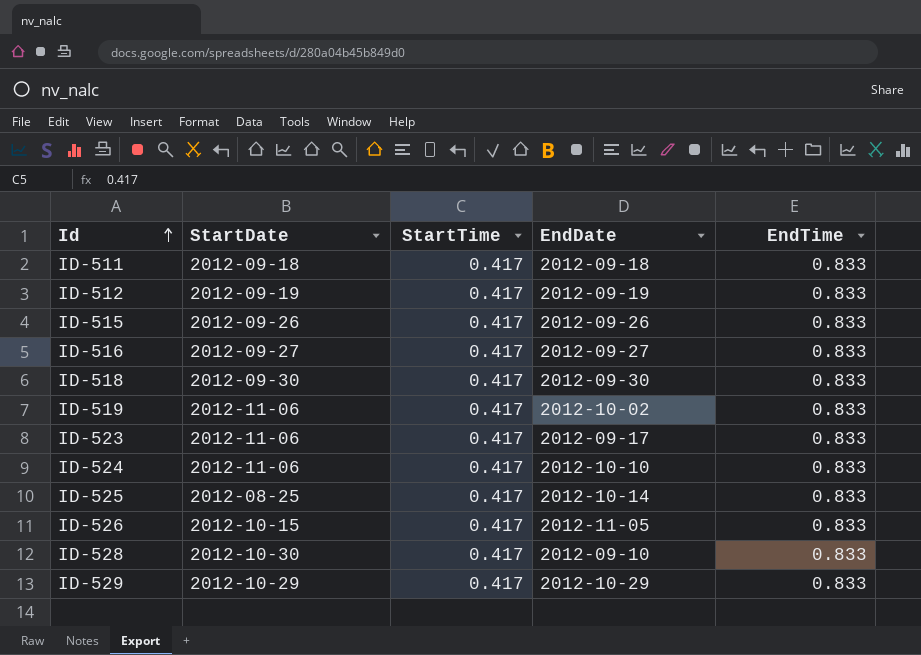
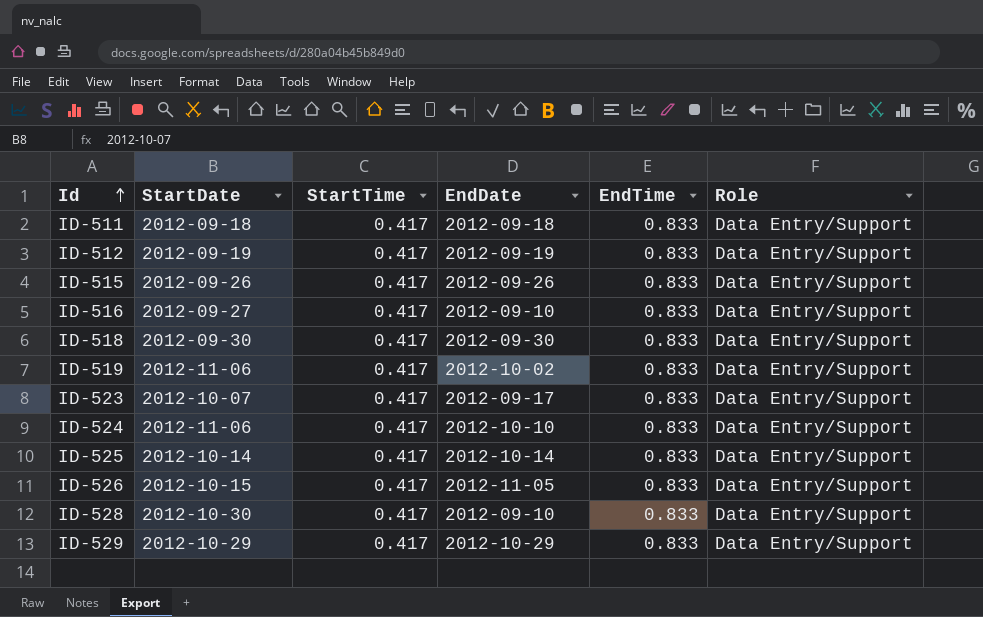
column Role | position: none -> 6
ID-516 | EndDate: 2012-09-27 -> 2012-09-10
ID-523 | StartDate: 2012-11-06 -> 2012-10-07
ID-525 | StartDate: 2012-08-25 -> 2012-10-14

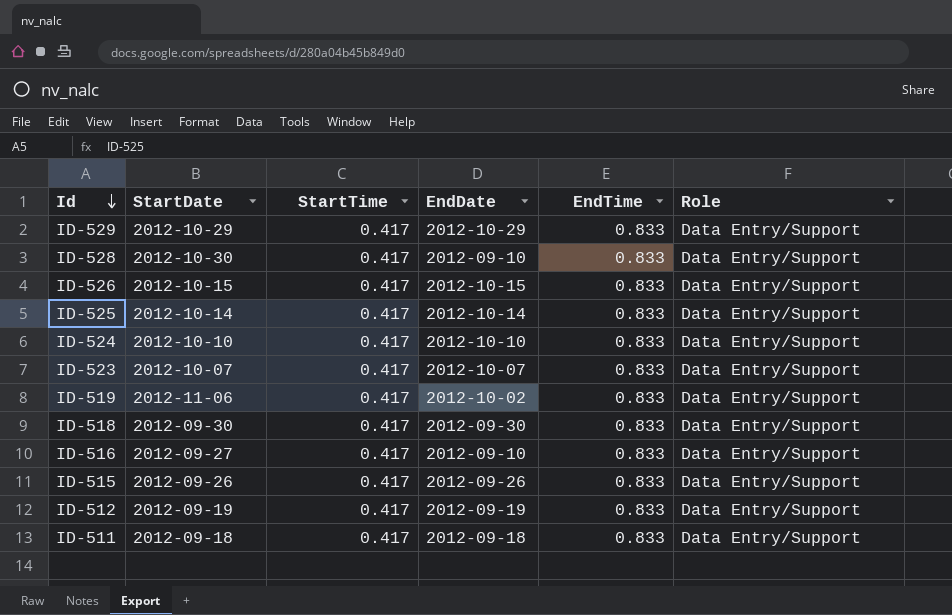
row order: Id ascending -> Id descending
ID-526 | EndDate: 2012-11-05 -> 2012-10-15
ID-524 | StartDate: 2012-11-06 -> 2012-10-10
ID-523 | EndDate: 2012-09-17 -> 2012-10-07

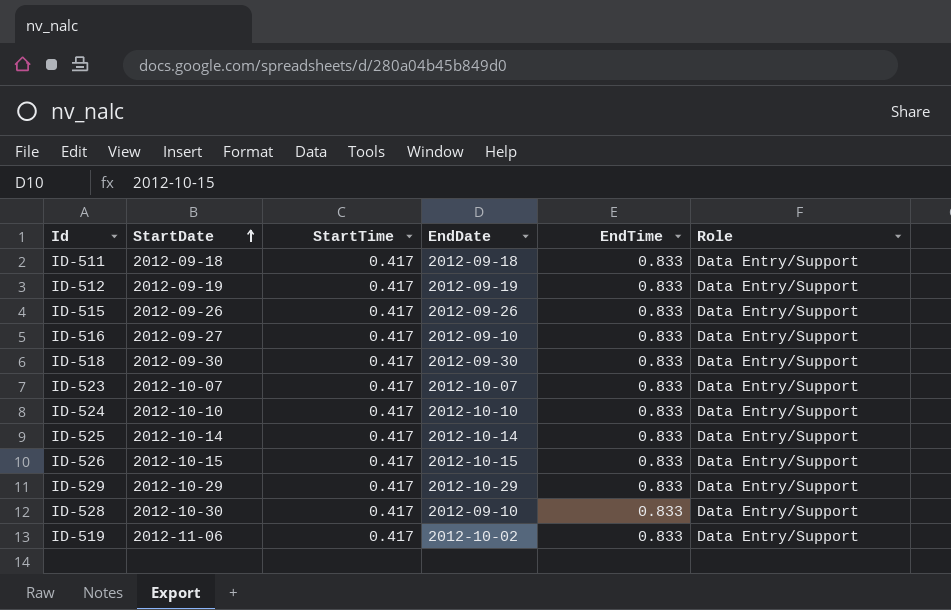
row order: Id descending -> StartDate ascending

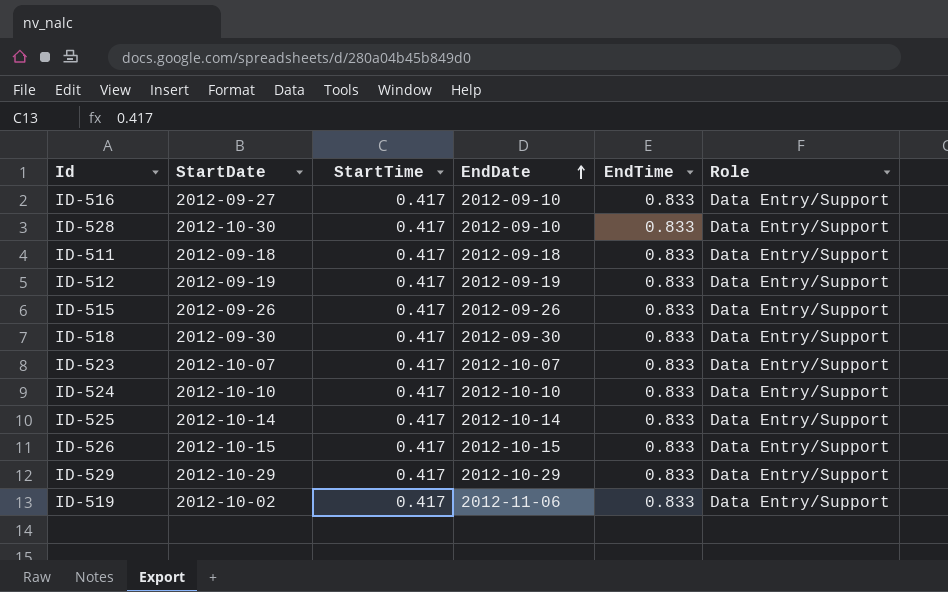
row order: StartDate ascending -> EndDate ascending
ID-519 | StartDate: 2012-11-06 -> 2012-10-02
ID-519 | EndDate: 2012-10-02 -> 2012-11-06

